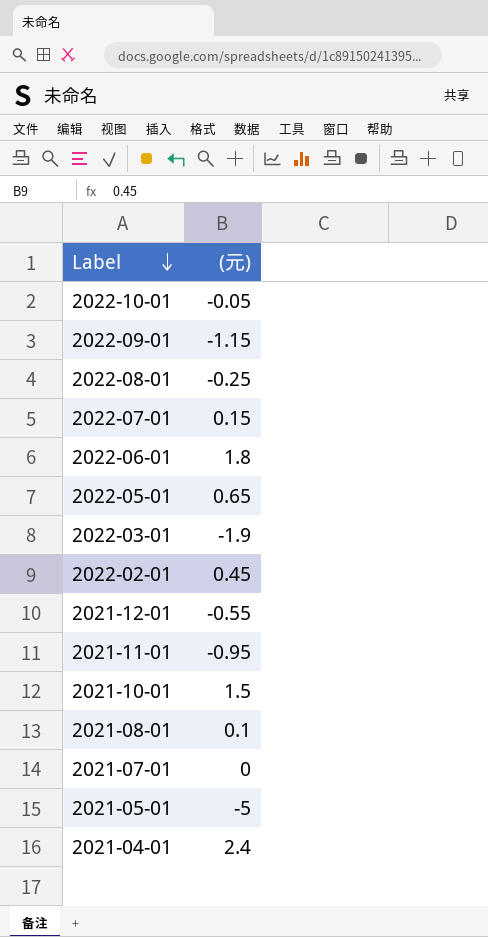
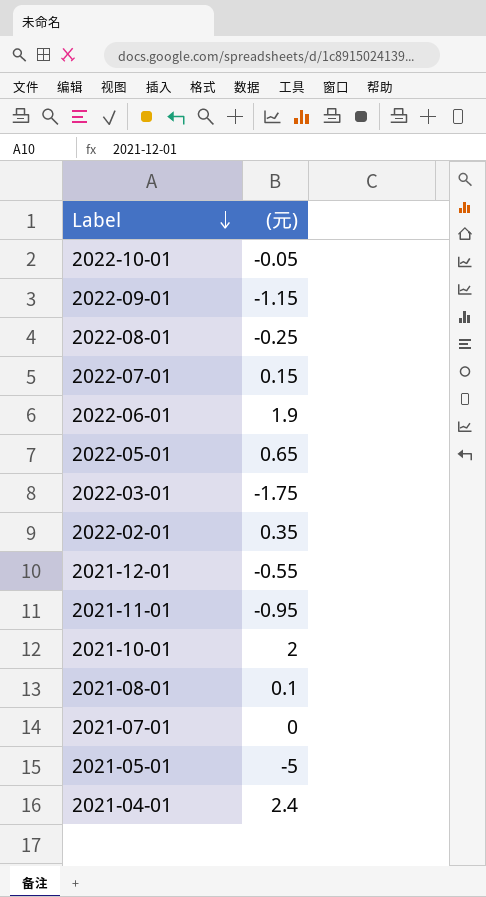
2022-06-01 | (元): 1.8 -> 1.9
2022-03-01 | (元): -1.9 -> -1.75
2022-02-01 | (元): 0.45 -> 0.35
2021-10-01 | (元): 1.5 -> 2

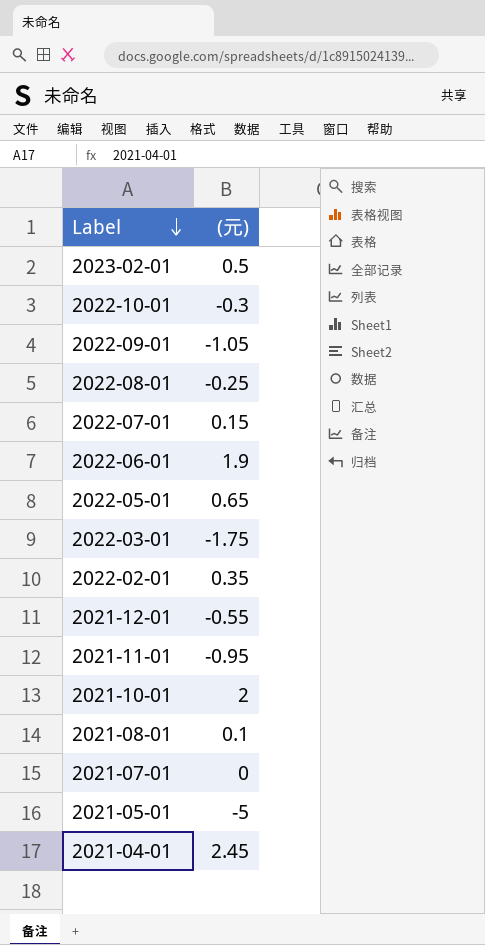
row 2023-02-01: none -> 0.5
2022-10-01 | (元): -0.05 -> -0.3
2022-09-01 | (元): -1.15 -> -1.05
2021-04-01 | (元): 2.4 -> 2.45

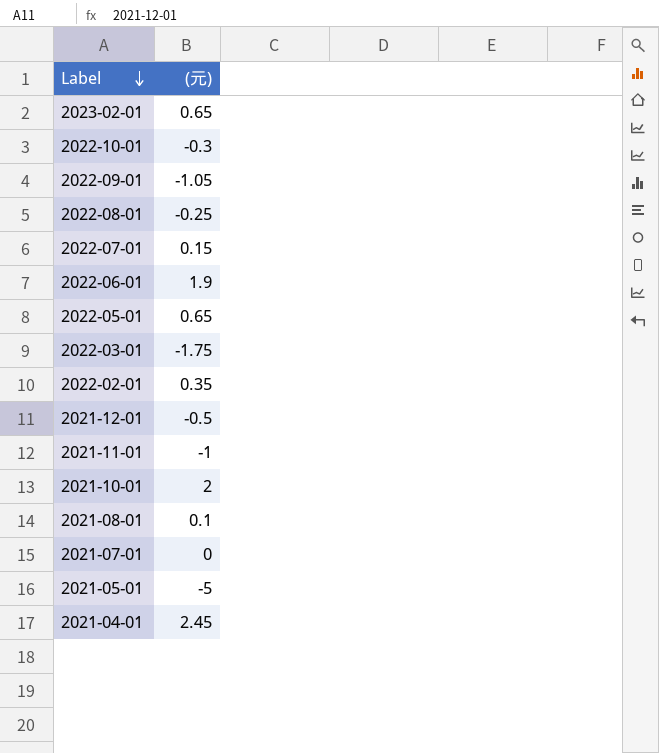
2023-02-01 | (元): 0.5 -> 0.65
2021-12-01 | (元): -0.55 -> -0.5
2021-11-01 | (元): -0.95 -> -1

